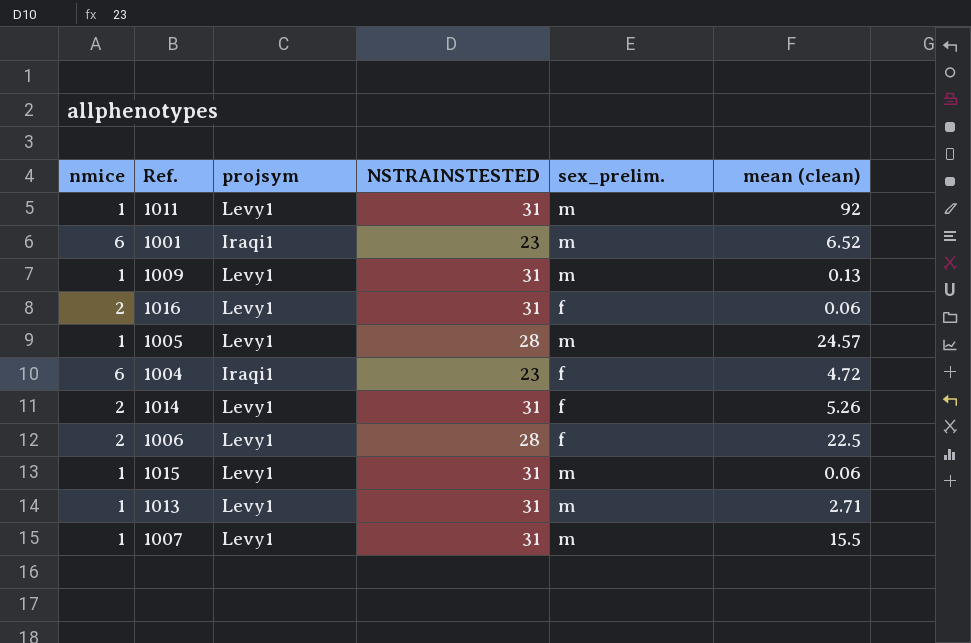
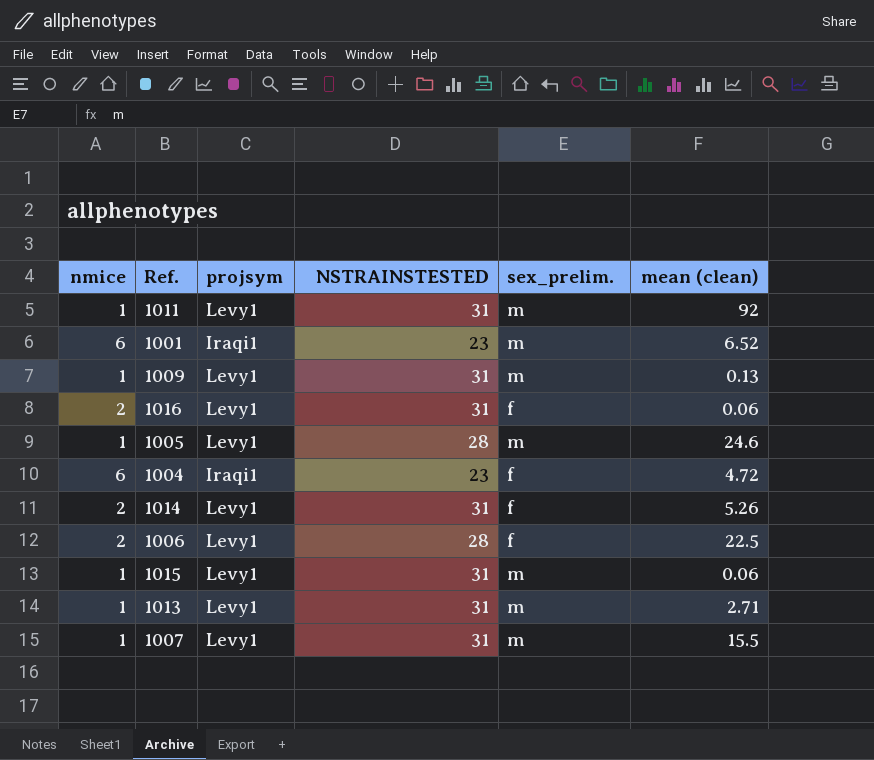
1005 | mean (clean): 24.57 -> 24.6

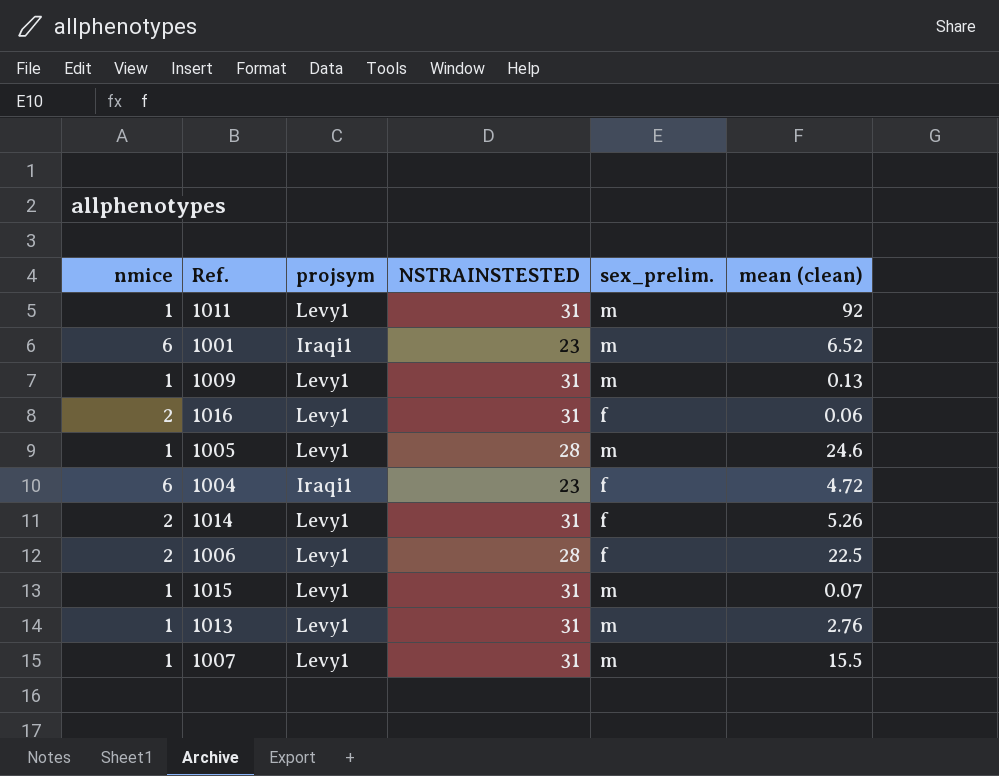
1015 | mean (clean): 0.06 -> 0.07
1013 | mean (clean): 2.71 -> 2.76

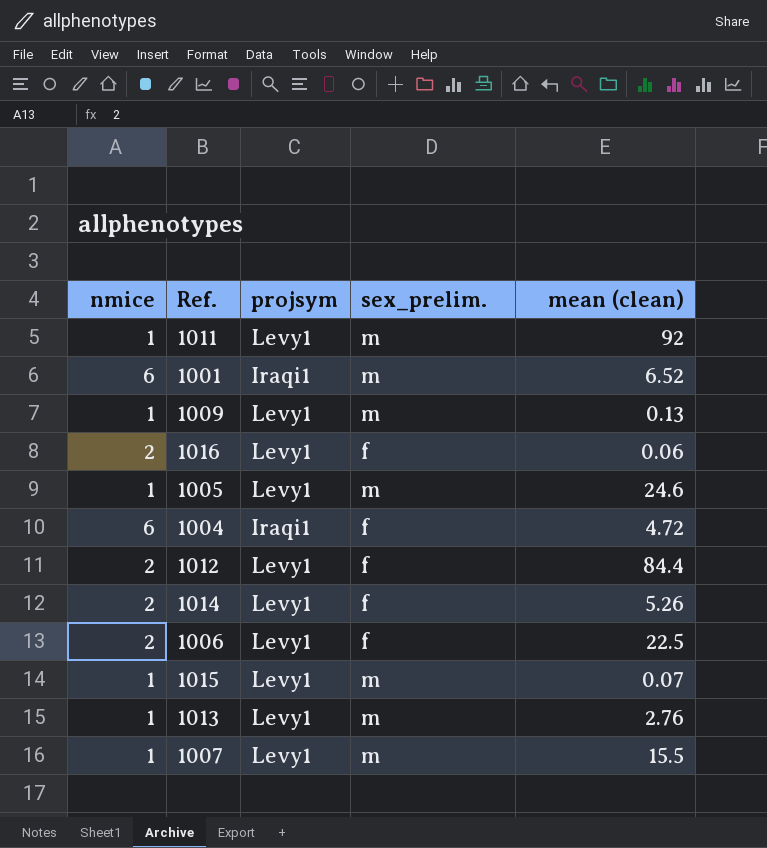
column NSTRAINSTESTED | position: 4 -> none
row 1012: none -> 2 | Levy1 | f | 84.4

